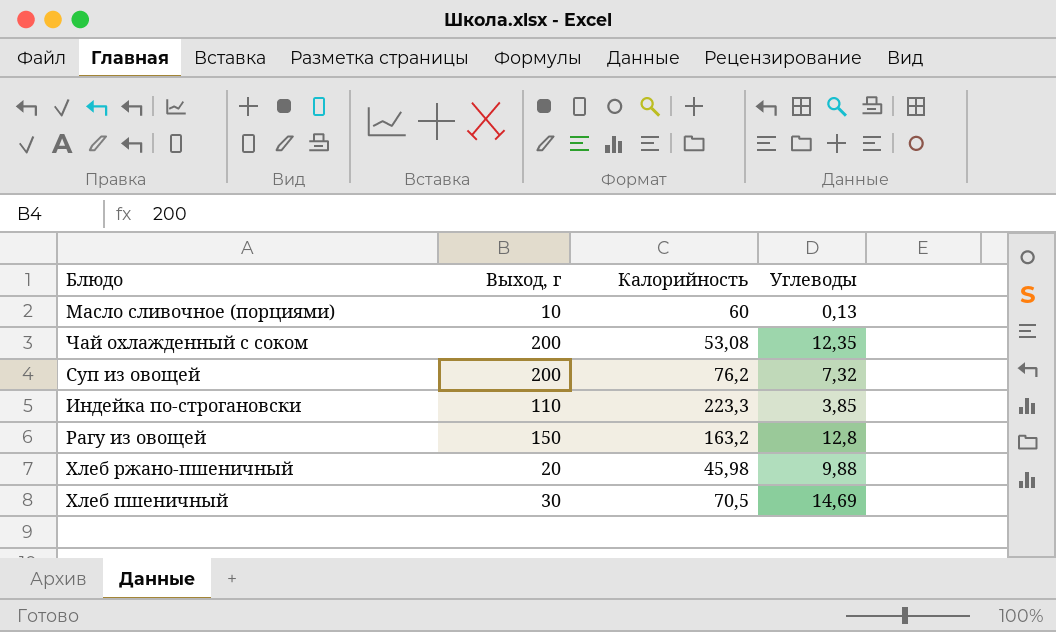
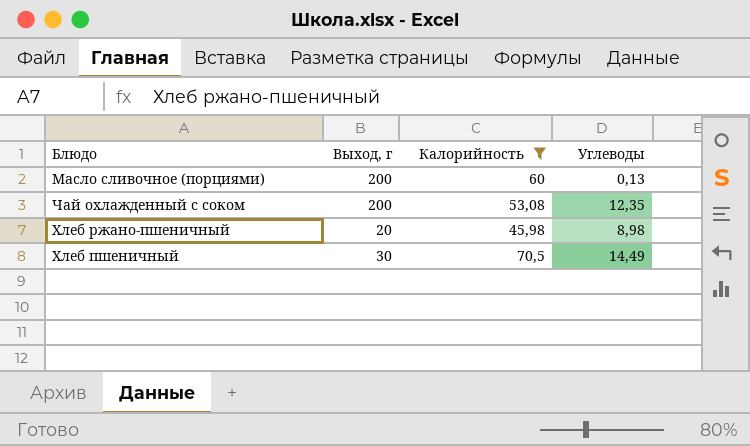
filter: none -> Калорийность <= 70,5
Масло сливочное (порциями) | Выход, г: 10 -> 200
Хлеб ржано-пшеничный | Углеводы: 9,88 -> 8,98
Хлеб пшеничный | Углеводы: 14,69 -> 14,49

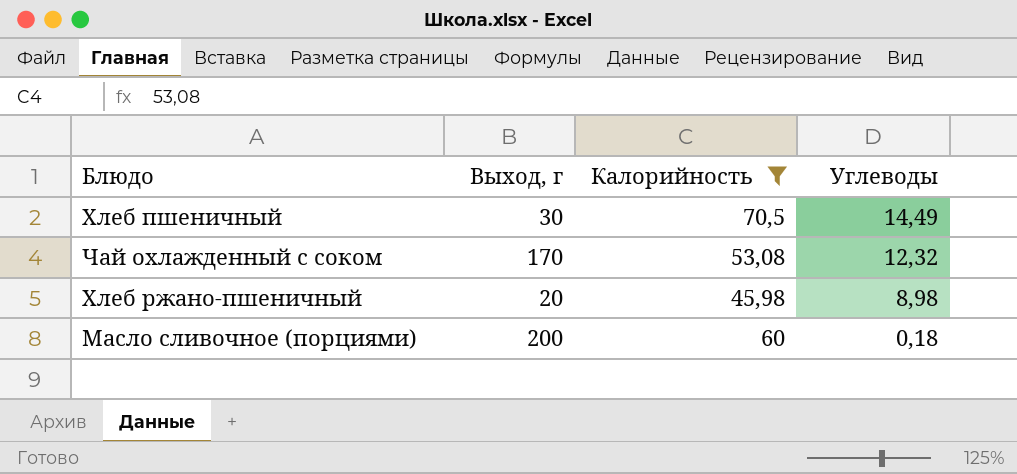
row order: none -> Углеводы descending
Чай охлажденный с соком | Выход, г: 200 -> 170
Чай охлажденный с соком | Углеводы: 12,35 -> 12,32
Масло сливочное (порциями) | Углеводы: 0,13 -> 0,18

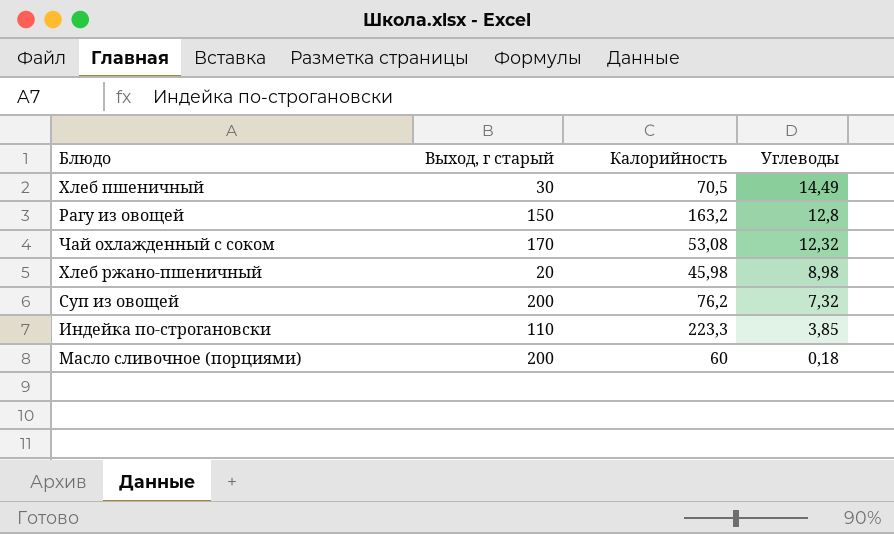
filter: Калорийность <= 70,5 -> none
column name: Выход, г -> Выход, г старый

